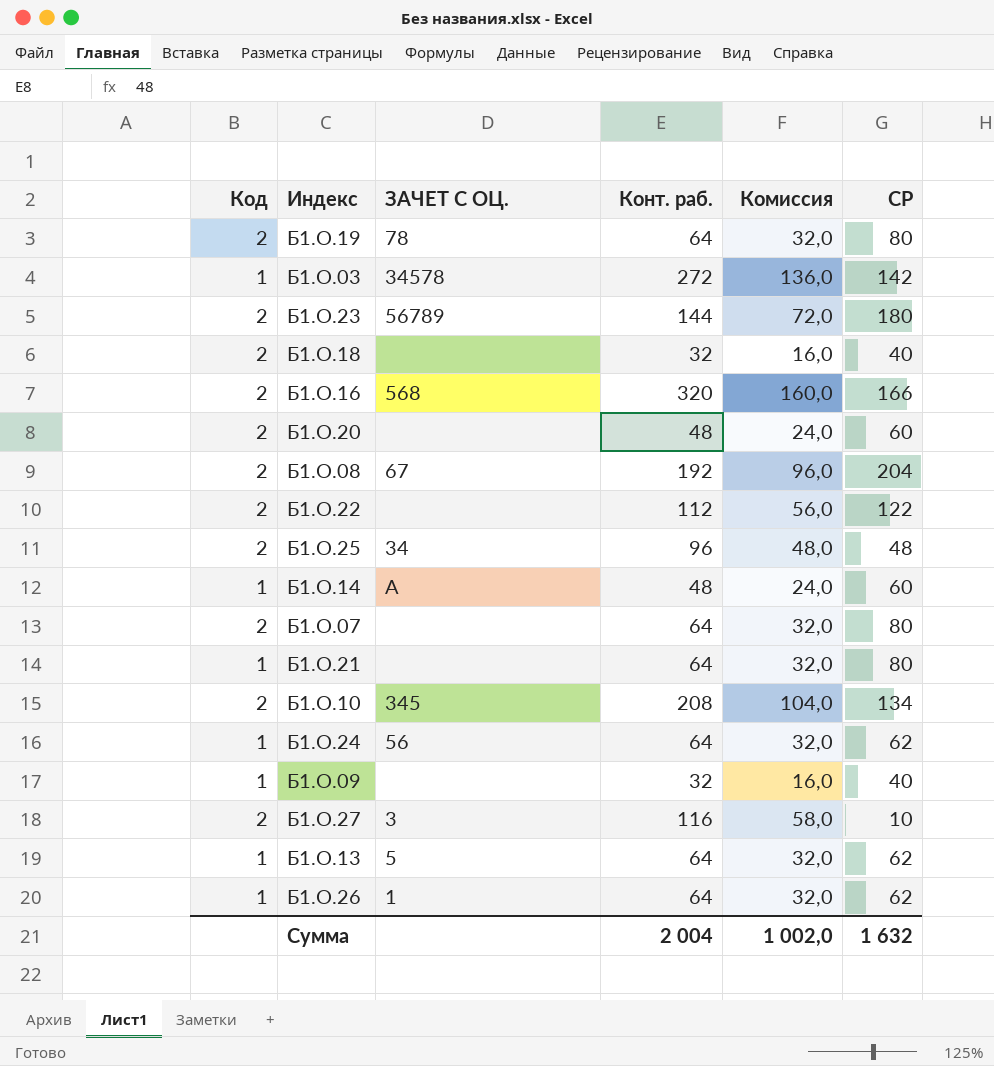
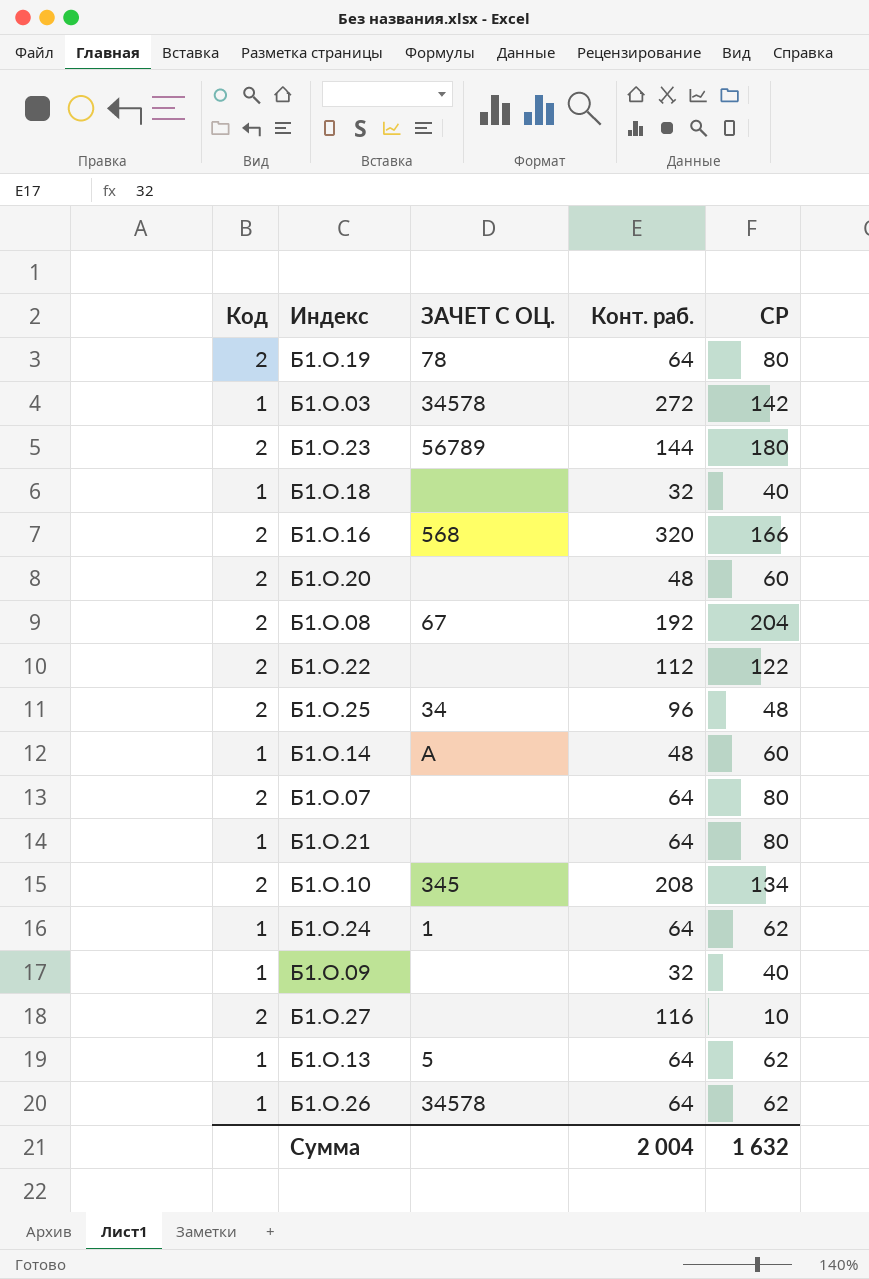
column Комиссия | formula: [Конт. раб.] * 0,5 -> none
Б1.О.18 | Код: 2 -> 1
Б1.О.24 | ЗАЧЕТ С ОЦ.: 56 -> 1
Б1.О.27 | ЗАЧЕТ С ОЦ.: 3 -> none
Б1.О.26 | ЗАЧЕТ С ОЦ.: 1 -> 34578

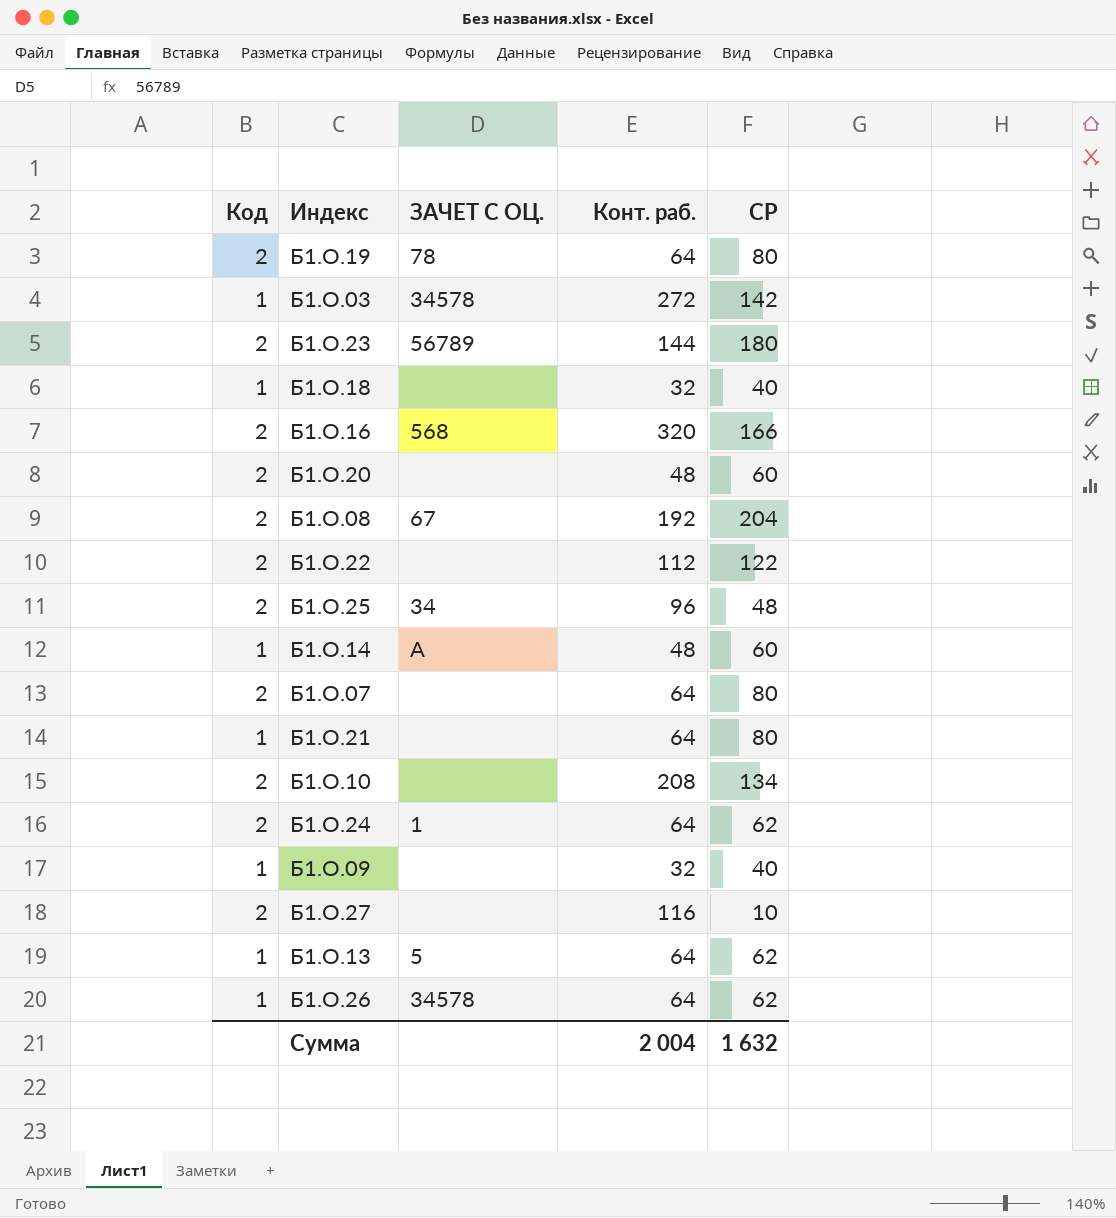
Б1.О.10 | ЗАЧЕТ С ОЦ.: 345 -> none
Б1.О.24 | Код: 1 -> 2

